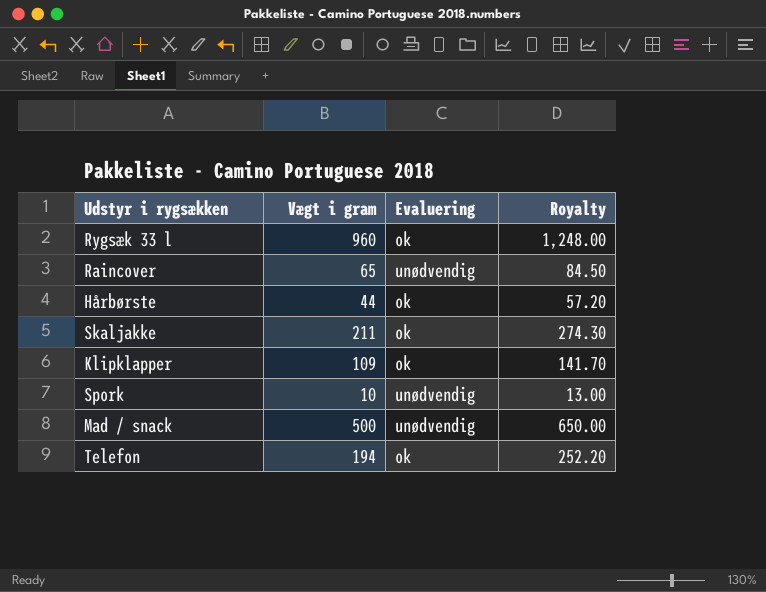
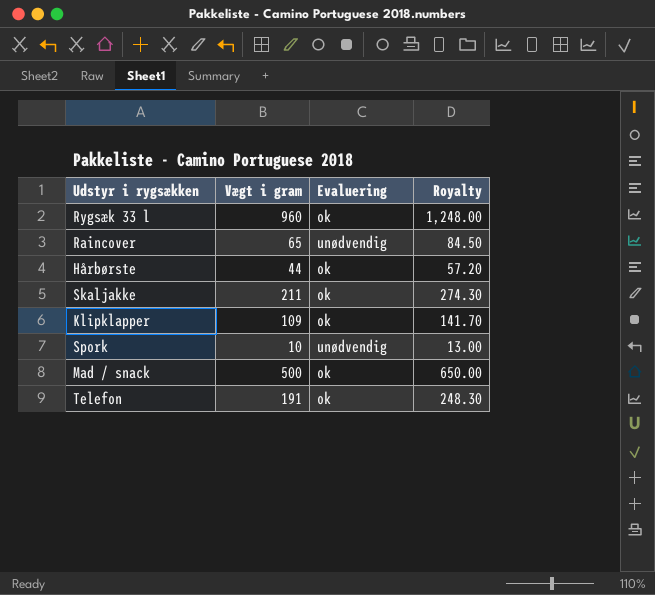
Mad / snack | Evaluering: unødvendig -> ok
Telefon | Vægt i gram: 194 -> 191
Telefon | Royalty: 252.20 -> 248.30

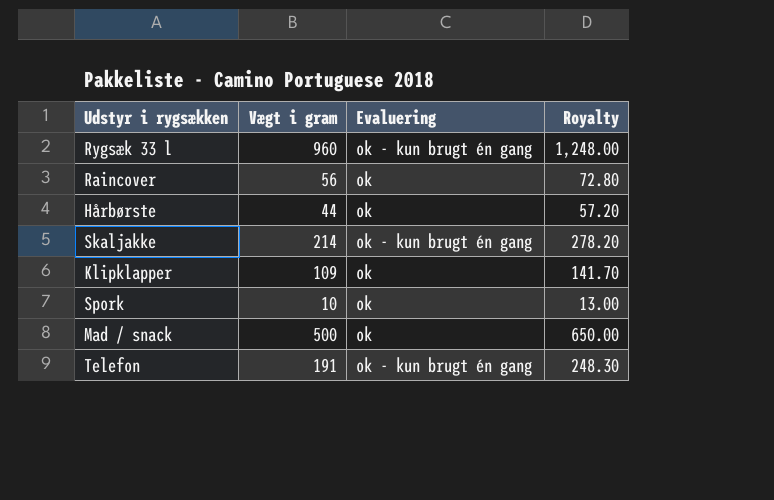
Rygsæk 33 l | Evaluering: ok -> ok - kun brugt én gang
Raincover | Vægt i gram: 65 -> 56
Raincover | Evaluering: unødvendig -> ok
Raincover | Royalty: 84.50 -> 72.80
Skaljakke | Vægt i gram: 211 -> 214
Skaljakke | Evaluering: ok -> ok - kun brugt én gang
Skaljakke | Royalty: 274.30 -> 278.20
Spork | Evaluering: unødvendig -> ok
Telefon | Evaluering: ok -> ok - kun brugt én gang

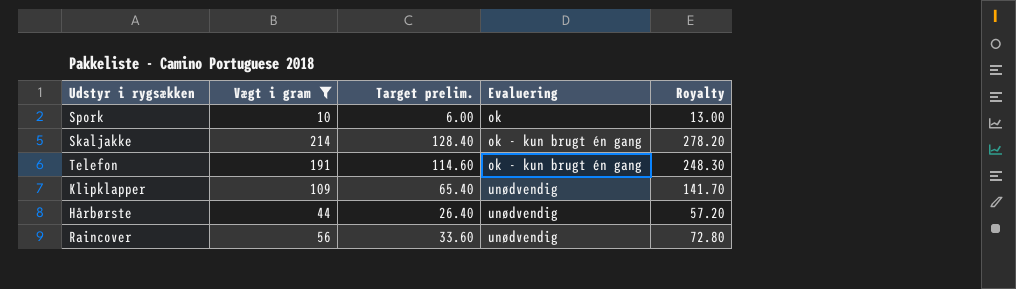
filter: none -> Vægt i gram <= 214
row order: none -> Evaluering ascending
column Target prelim. | formula: none -> [Vægt i gram] * 0.6
Klipklapper | Evaluering: ok -> unødvendig
Hårbørste | Evaluering: ok -> unødvendig
Raincover | Evaluering: ok -> unødvendig

